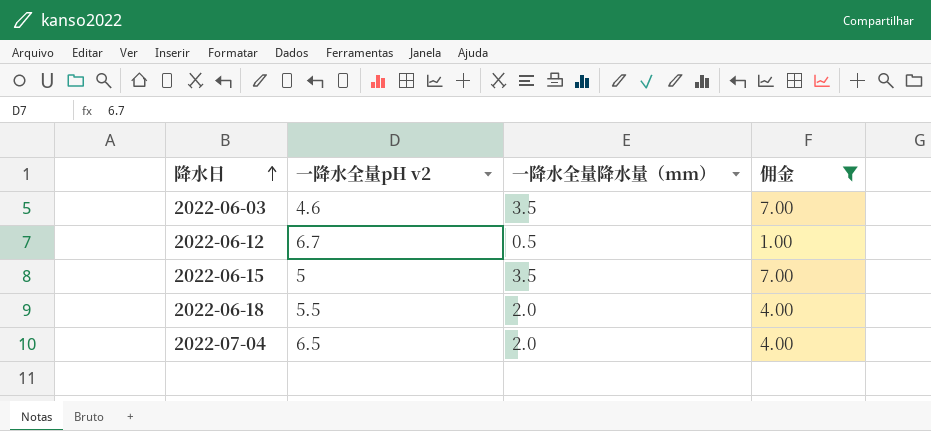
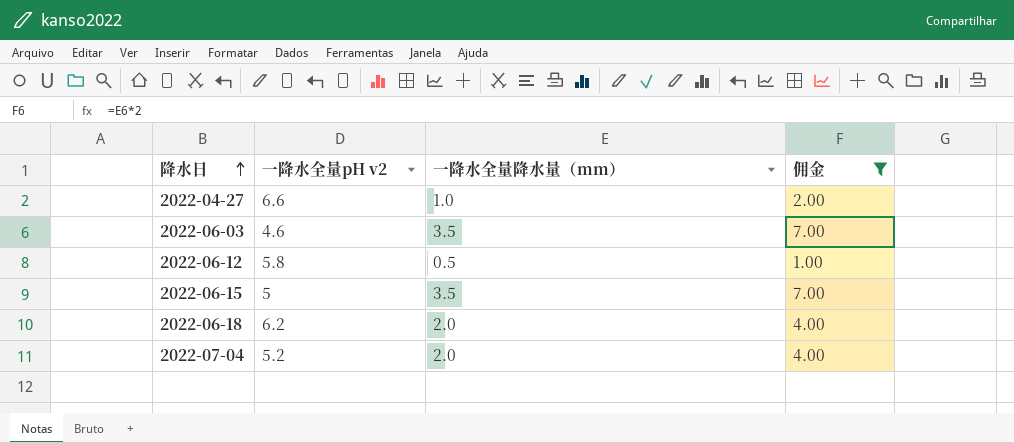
row 2022-04-27: none -> 6.6 | 1.0 | 2.00
2022-06-12 | 一降水全量pH v2: 6.7 -> 5.8
2022-06-18 | 一降水全量pH v2: 5.5 -> 6.2
2022-07-04 | 一降水全量pH v2: 6.5 -> 5.2

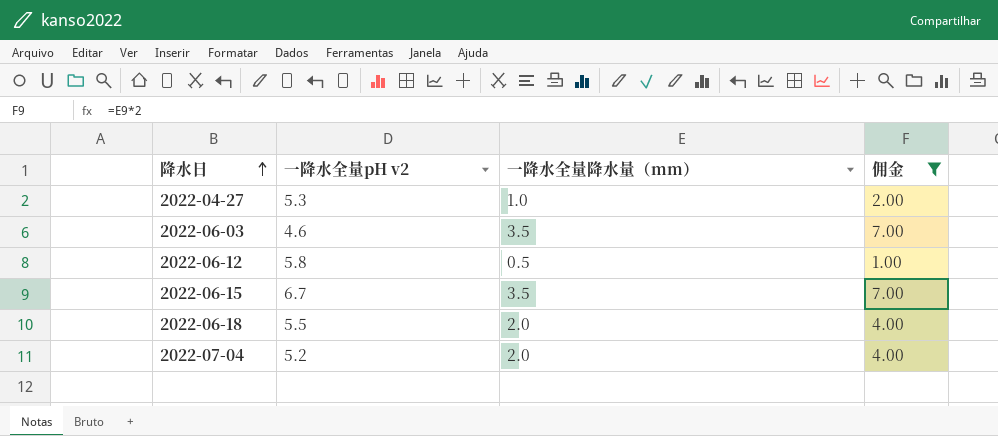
2022-04-27 | 一降水全量pH v2: 6.6 -> 5.3
2022-06-15 | 一降水全量pH v2: 5 -> 6.7
2022-06-18 | 一降水全量pH v2: 6.2 -> 5.5

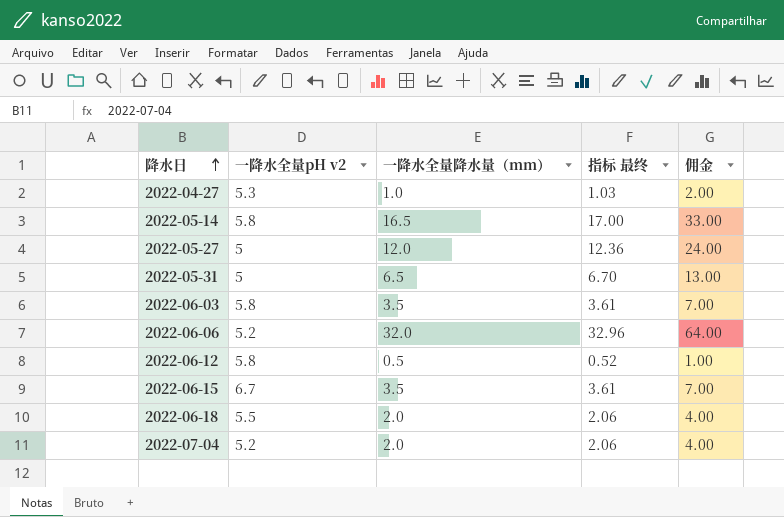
filter: 佣金 <= 7.00 -> none
column 指标 最终 | formula: none -> [一降水全量降水量（mm）] * 1.03
2022-06-03 | 一降水全量pH v2: 4.6 -> 5.8

